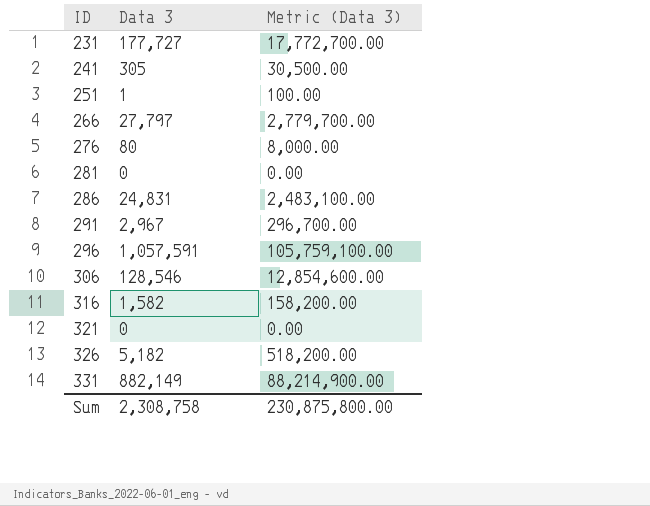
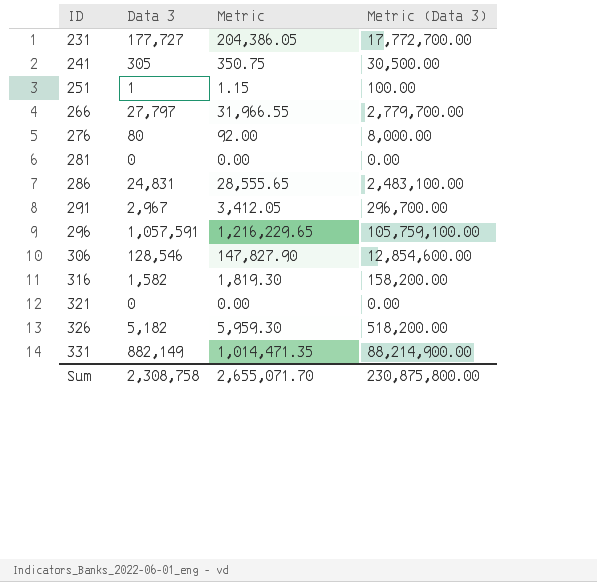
column Metric | formula: none -> [Data 3] * 1.15

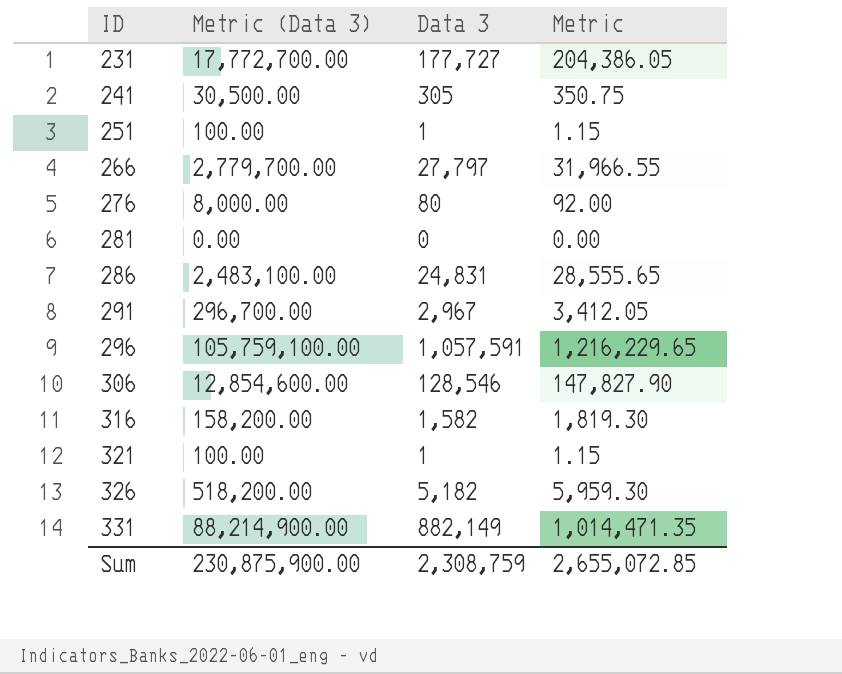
column Metric (Data 3) | position: 4 -> 2
321 | Metric (Data 3): 0.00 -> 100.00
321 | Data 3: 0 -> 1
321 | Metric: 0.00 -> 1.15
Sum | Metric (Data 3): 230,875,800.00 -> 230,875,900.00
Sum | Data 3: 2,308,758 -> 2,308,759
Sum | Metric: 2,655,071.70 -> 2,655,072.85

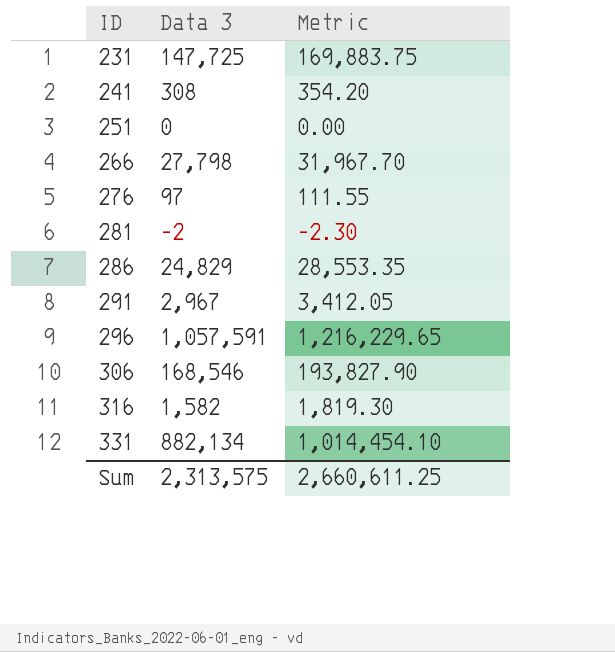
column Metric (Data 3) | formula: [Data 3] * 100 -> none
row 321: 100.00 | 1 | 1.15 -> none
row 326: 518,200.00 | 5,182 | 5,959.30 -> none
231 | Data 3: 177,727 -> 147,725
231 | Metric: 204,386.05 -> 169,883.75
241 | Data 3: 305 -> 308
241 | Metric: 350.75 -> 354.20
251 | Data 3: 1 -> 0
251 | Metric: 1.15 -> 0.00
266 | Data 3: 27,797 -> 27,798
266 | Metric: 31,966.55 -> 31,967.70
276 | Data 3: 80 -> 97
276 | Metric: 92.00 -> 111.55
281 | Data 3: 0 -> -2
281 | Metric: 0.00 -> -2.30
286 | Data 3: 24,831 -> 24,829
286 | Metric: 28,555.65 -> 28,553.35
306 | Data 3: 128,546 -> 168,546
306 | Metric: 147,827.90 -> 193,827.90
331 | Data 3: 882,149 -> 882,134
331 | Metric: 1,014,471.35 -> 1,014,454.10
Sum | Data 3: 2,308,759 -> 2,313,575
Sum | Metric: 2,655,072.85 -> 2,660,611.25

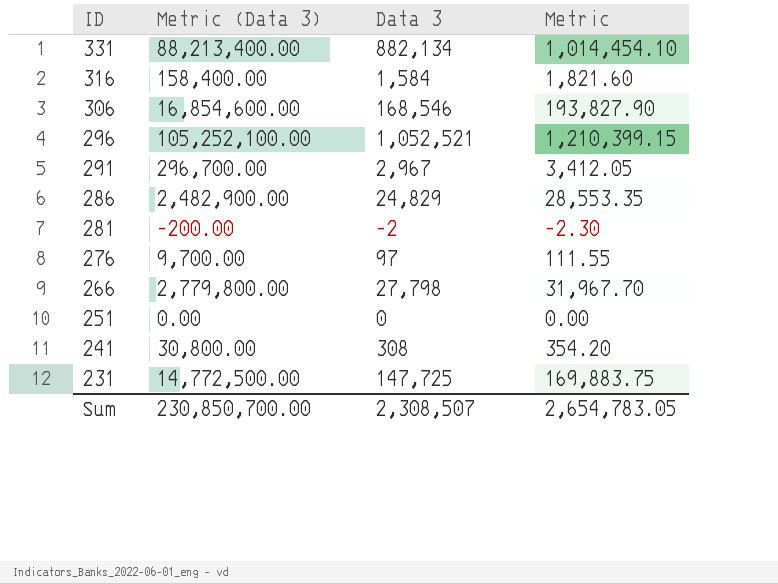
row order: ID ascending -> ID descending
column Metric (Data 3) | formula: none -> [Data 3] * 100
316 | Data 3: 1,582 -> 1,584
316 | Metric: 1,819.30 -> 1,821.60
296 | Data 3: 1,057,591 -> 1,052,521
296 | Metric: 1,216,229.65 -> 1,210,399.15
Sum | Data 3: 2,313,575 -> 2,308,507
Sum | Metric: 2,660,611.25 -> 2,654,783.05

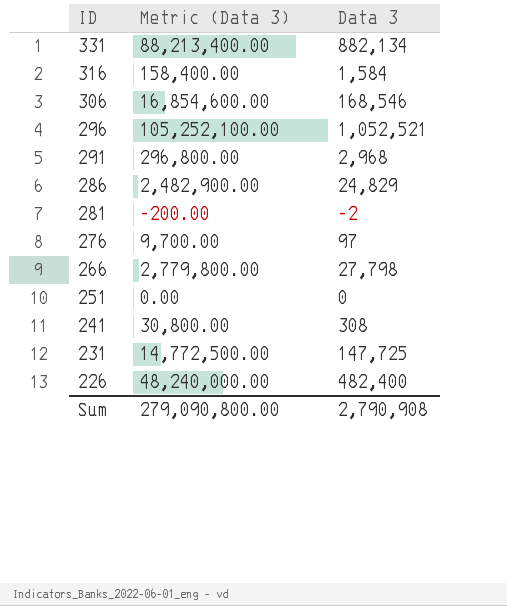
column Metric | formula: [Data 3] * 1.15 -> none
291 | Metric (Data 3): 296,700.00 -> 296,800.00
291 | Data 3: 2,967 -> 2,968
row 226: none -> 48,240,000.00 | 482,400
Sum | Metric (Data 3): 230,850,700.00 -> 279,090,800.00
Sum | Data 3: 2,308,507 -> 2,790,908

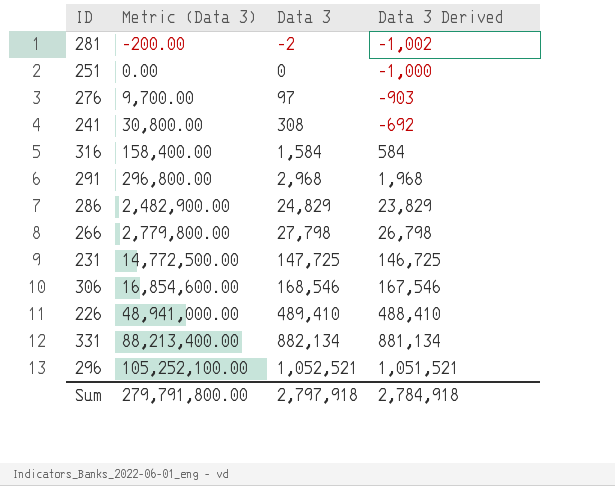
row order: ID descending -> Metric (Data 3) ascending
column Data 3 Derived | formula: none -> [Data 3] - 1000
226 | Metric (Data 3): 48,240,000.00 -> 48,941,000.00
226 | Data 3: 482,400 -> 489,410
Sum | Metric (Data 3): 279,090,800.00 -> 279,791,800.00
Sum | Data 3: 2,790,908 -> 2,797,918

